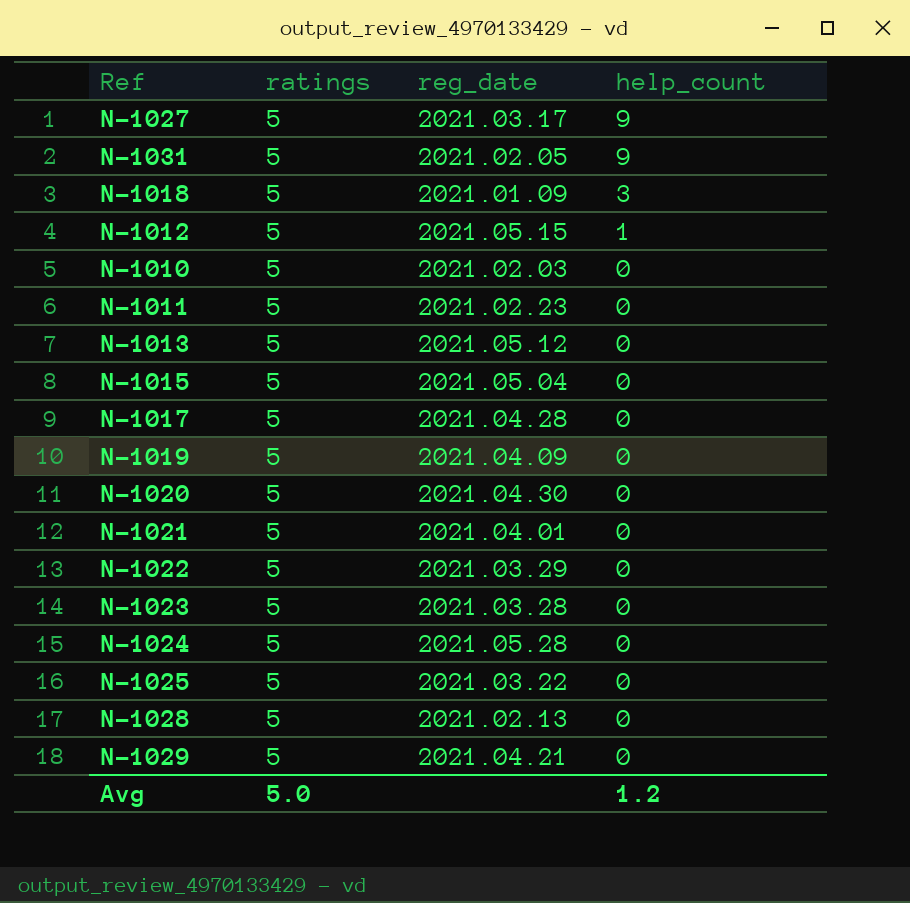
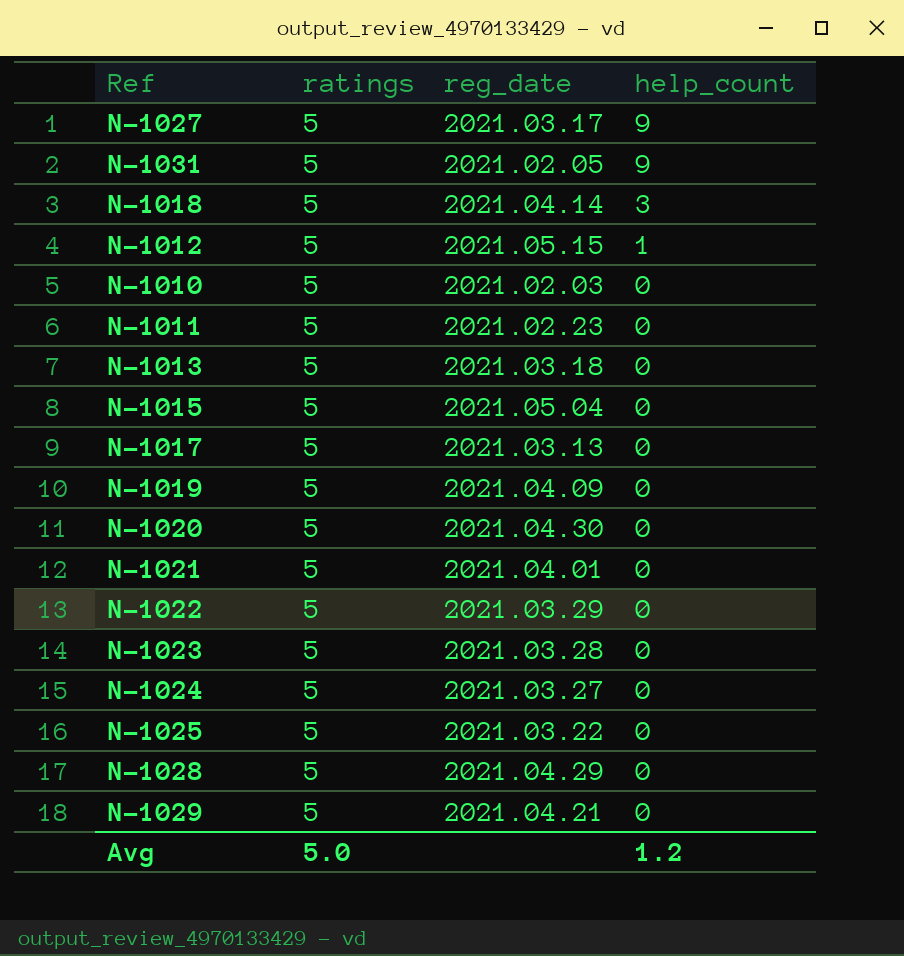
N-1018 | reg_date: 2021.01.09 -> 2021.04.14
N-1013 | reg_date: 2021.05.12 -> 2021.03.18
N-1017 | reg_date: 2021.04.28 -> 2021.03.13
N-1024 | reg_date: 2021.05.28 -> 2021.03.27
N-1028 | reg_date: 2021.02.13 -> 2021.04.29

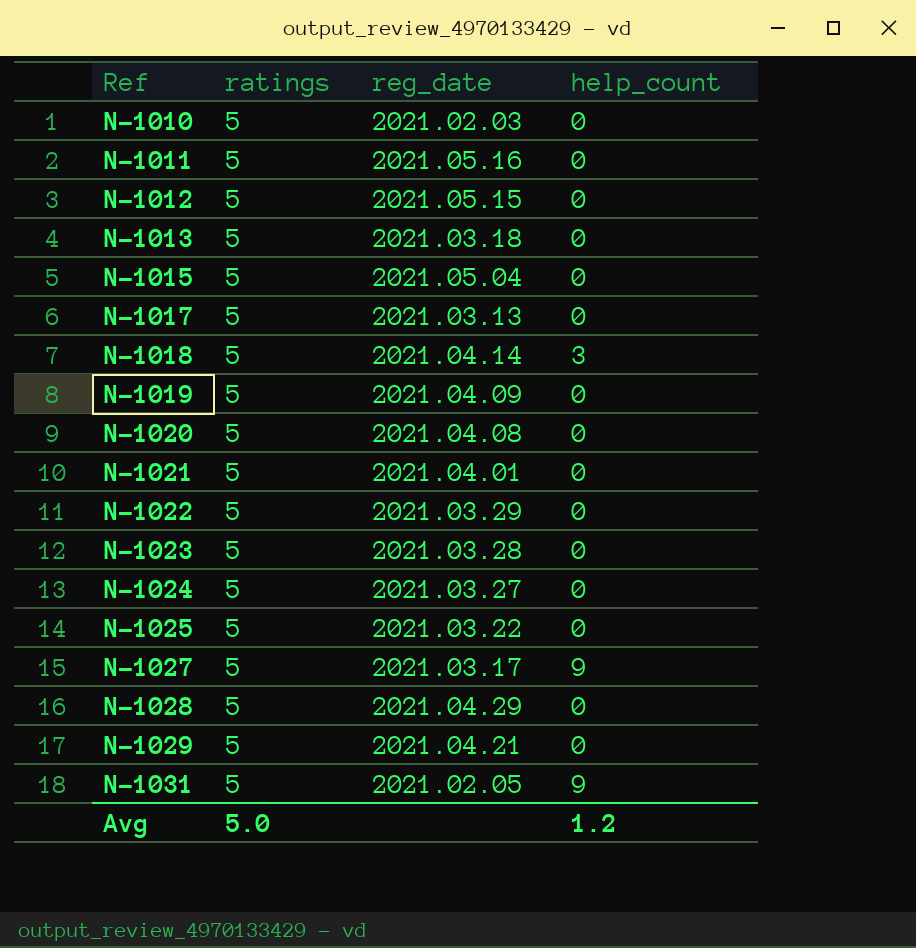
row order: help_count descending -> Ref ascending
N-1011 | reg_date: 2021.02.23 -> 2021.05.16
N-1012 | help_count: 1 -> 0
N-1020 | reg_date: 2021.04.30 -> 2021.04.08

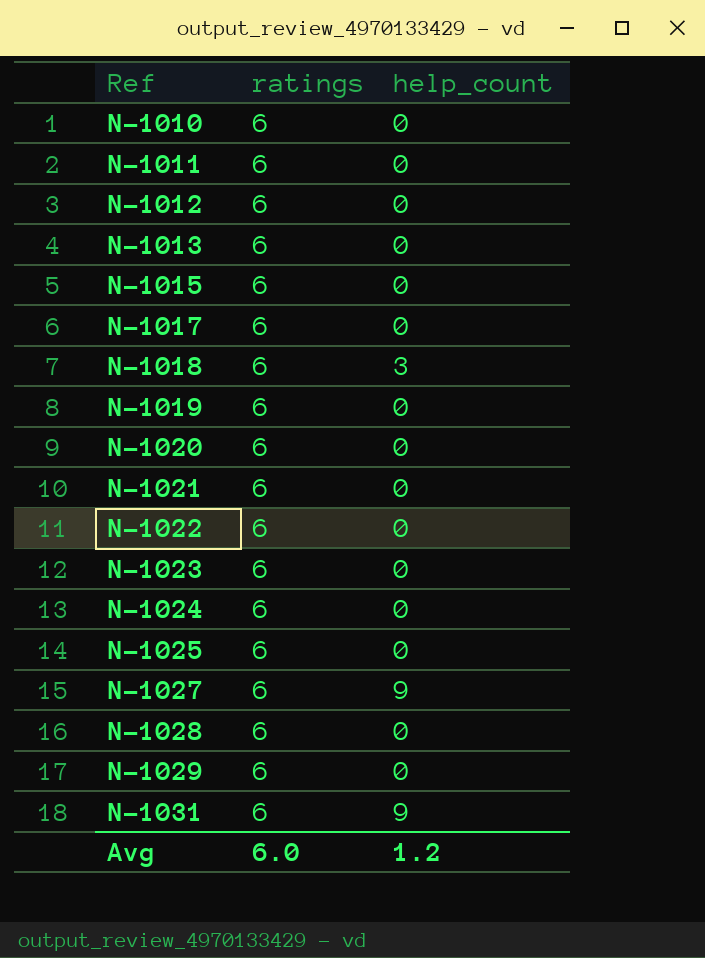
column reg_date | position: 3 -> none
N-1010 | ratings: 5 -> 6
N-1011 | ratings: 5 -> 6
N-1012 | ratings: 5 -> 6
N-1013 | ratings: 5 -> 6
N-1015 | ratings: 5 -> 6
N-1017 | ratings: 5 -> 6
N-1018 | ratings: 5 -> 6
N-1019 | ratings: 5 -> 6
N-1020 | ratings: 5 -> 6
N-1021 | ratings: 5 -> 6
N-1022 | ratings: 5 -> 6
N-1023 | ratings: 5 -> 6
N-1024 | ratings: 5 -> 6
N-1025 | ratings: 5 -> 6
N-1027 | ratings: 5 -> 6
N-1028 | ratings: 5 -> 6
N-1029 | ratings: 5 -> 6
N-1031 | ratings: 5 -> 6
Avg | ratings: 5.0 -> 6.0

